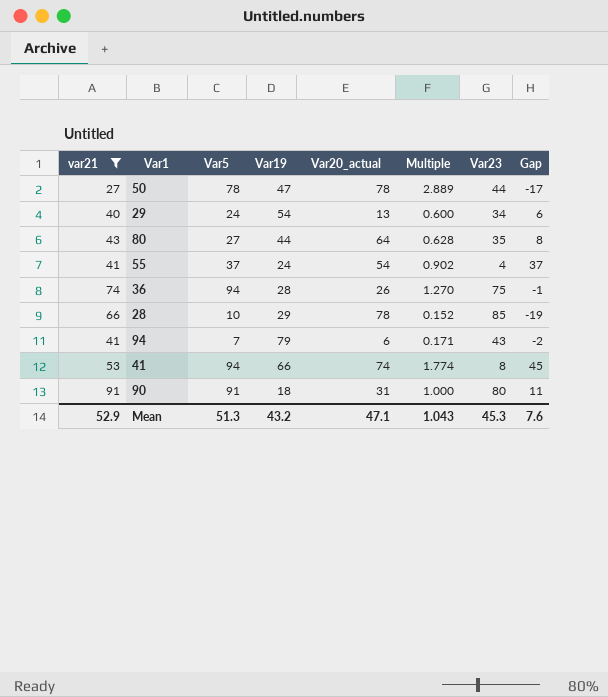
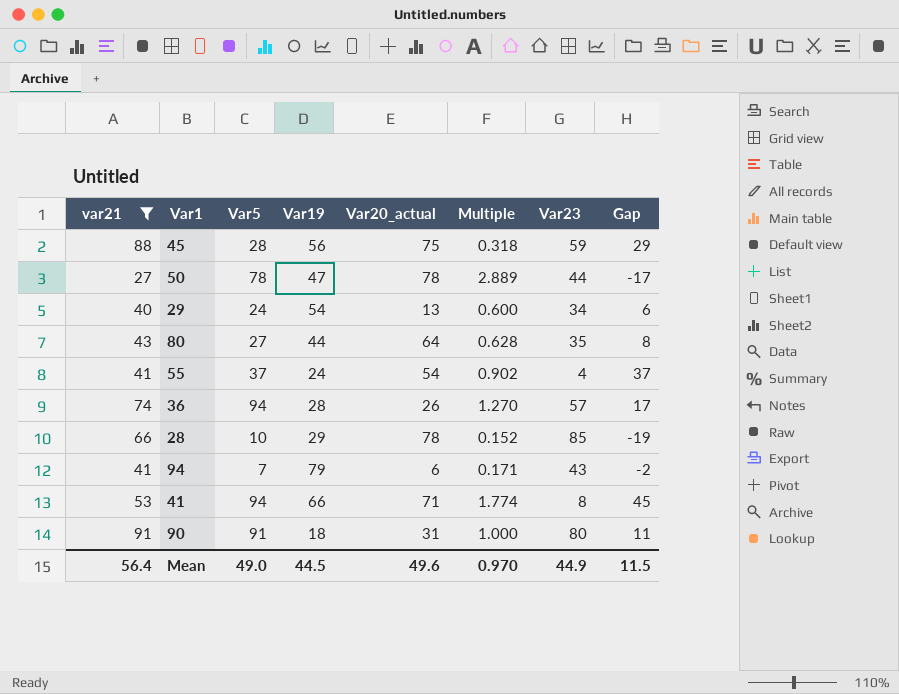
row 45: none -> 88 | 28 | 56 | 75 | 0.318 | 59 | 29
36 | Var23: 75 -> 57
36 | Gap: -1 -> 17
41 | Var20_actual: 74 -> 71
Mean | var21: 52.9 -> 56.4
Mean | Var5: 51.3 -> 49.0
Mean | Var19: 43.2 -> 44.5
Mean | Var20_actual: 47.1 -> 49.6
Mean | Multiple: 1.043 -> 0.970
Mean | Var23: 45.3 -> 44.9
Mean | Gap: 7.6 -> 11.5

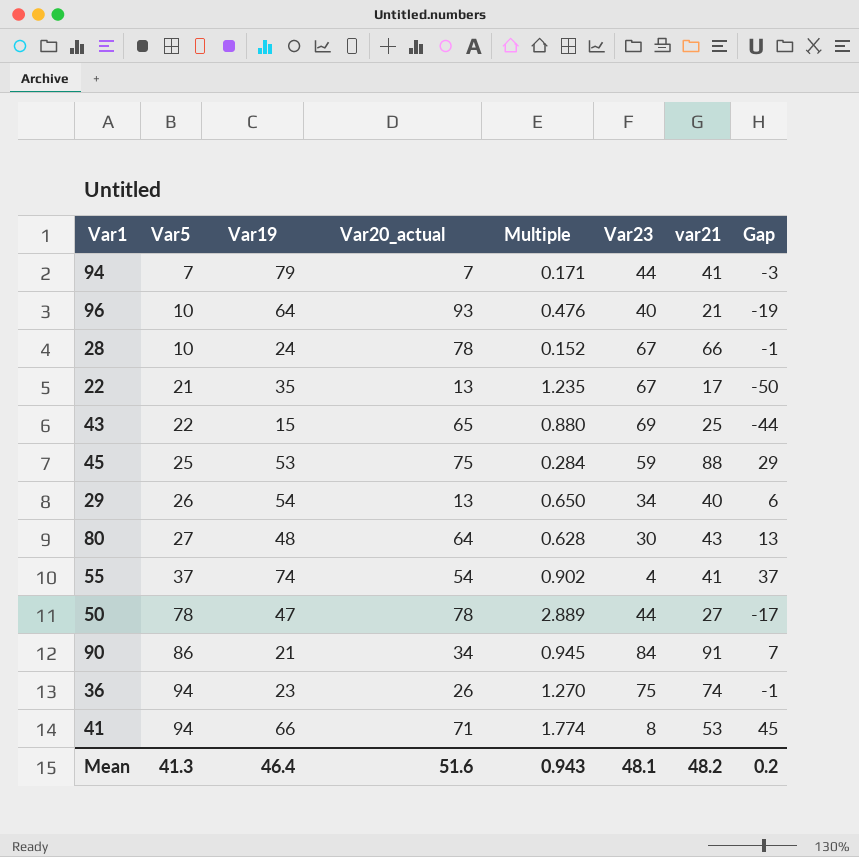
filter: var21 >= 27 -> none
row order: none -> Var5 ascending
column var21 | position: 1 -> 7
94 | Var20_actual: 6 -> 7
94 | Var23: 43 -> 44
94 | Gap: -2 -> -3
28 | Var19: 29 -> 24
28 | Var23: 85 -> 67
28 | Gap: -19 -> -1
45 | Var5: 28 -> 25
45 | Var19: 56 -> 53
45 | Multiple: 0.318 -> 0.284
29 | Var5: 24 -> 26
29 | Multiple: 0.600 -> 0.650
80 | Var19: 44 -> 48
80 | Var23: 35 -> 30
80 | Gap: 8 -> 13
55 | Var19: 24 -> 74
90 | Var5: 91 -> 86
90 | Var19: 18 -> 21
90 | Var20_actual: 31 -> 34
90 | Multiple: 1.000 -> 0.945
90 | Var23: 80 -> 84
90 | Gap: 11 -> 7
36 | Var19: 28 -> 23
36 | Var23: 57 -> 75
36 | Gap: 17 -> -1
Mean | Var5: 49.0 -> 41.3
Mean | Var19: 44.5 -> 46.4
Mean | Var20_actual: 49.6 -> 51.6
Mean | Multiple: 0.970 -> 0.943
Mean | Var23: 44.9 -> 48.1
Mean | var21: 56.4 -> 48.2
Mean | Gap: 11.5 -> 0.2

